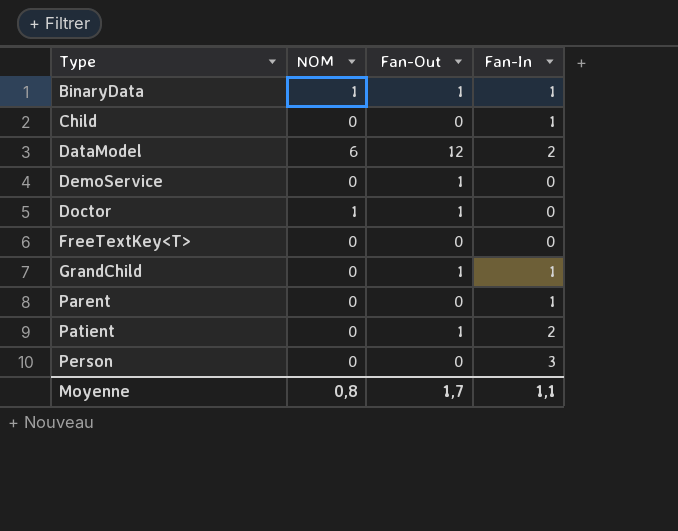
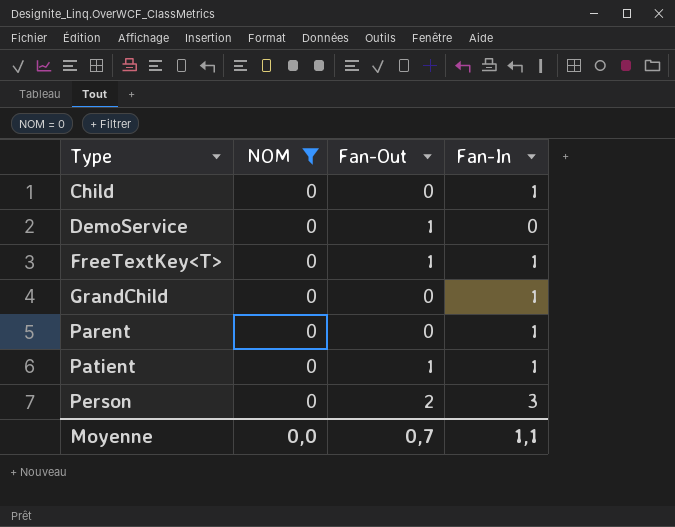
filter: none -> NOM = 0
FreeTextKey<T> | Fan-Out: 0 -> 1
FreeTextKey<T> | Fan-In: 0 -> 1
GrandChild | Fan-Out: 1 -> 0
Patient | Fan-In: 2 -> 1
Person | Fan-Out: 0 -> 2
Moyenne | NOM: 0,8 -> 0,0
Moyenne | Fan-Out: 1,7 -> 0,7

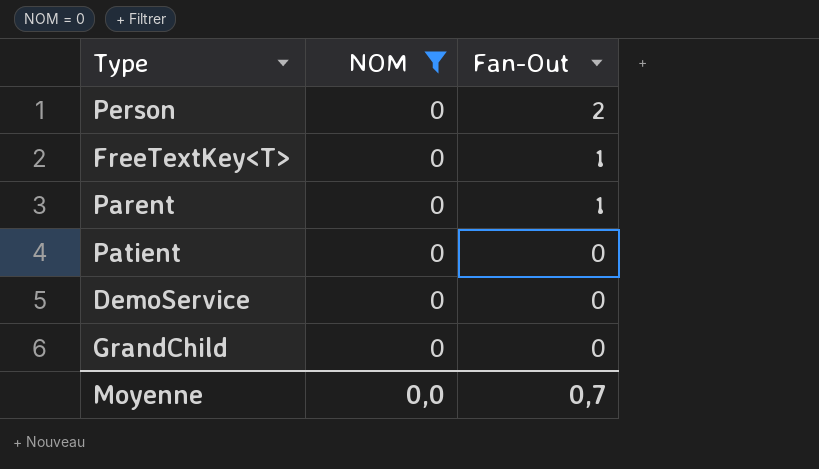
row order: Type ascending -> Fan-Out descending
column Fan-In | position: 4 -> none
row Child: 0 | 0 | 1 -> none
Parent | Fan-Out: 0 -> 1
Patient | Fan-Out: 1 -> 0
DemoService | Fan-Out: 1 -> 0

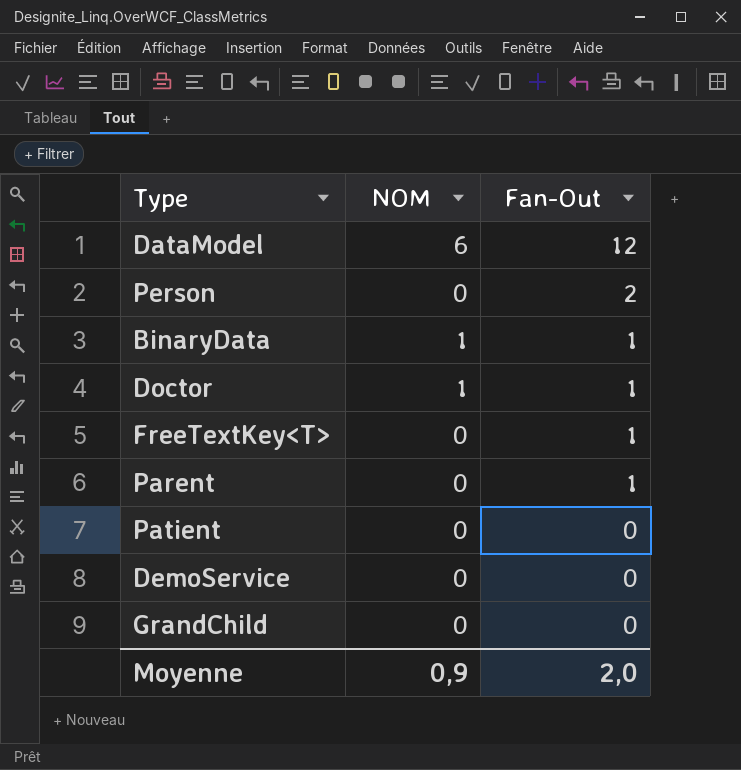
filter: NOM = 0 -> none
Moyenne | NOM: 0,0 -> 0,9
Moyenne | Fan-Out: 0,7 -> 2,0

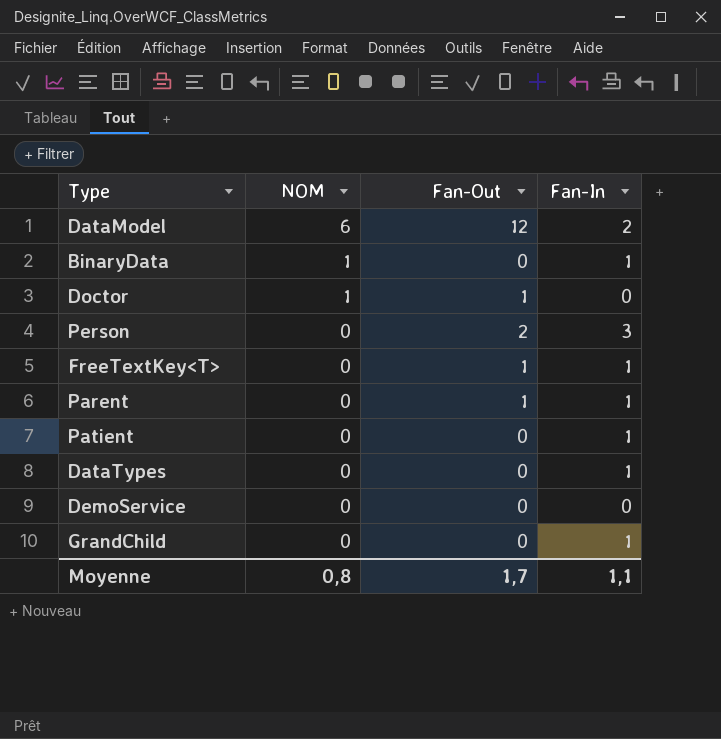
row order: Fan-Out descending -> NOM descending
column Fan-In | position: none -> 4
BinaryData | Fan-Out: 1 -> 0
row DataTypes: none -> 0 | 0 | 1
Moyenne | NOM: 0,9 -> 0,8
Moyenne | Fan-Out: 2,0 -> 1,7

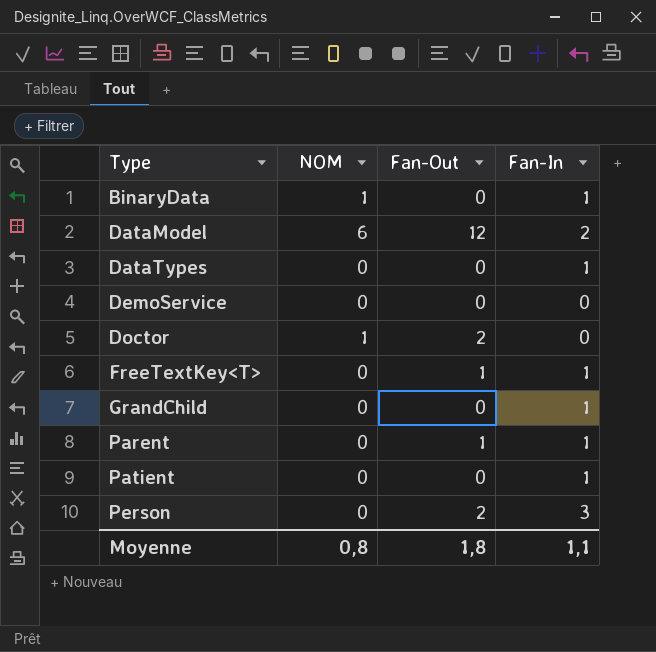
row order: NOM descending -> Type ascending
Doctor | Fan-Out: 1 -> 2
Moyenne | Fan-Out: 1,7 -> 1,8

